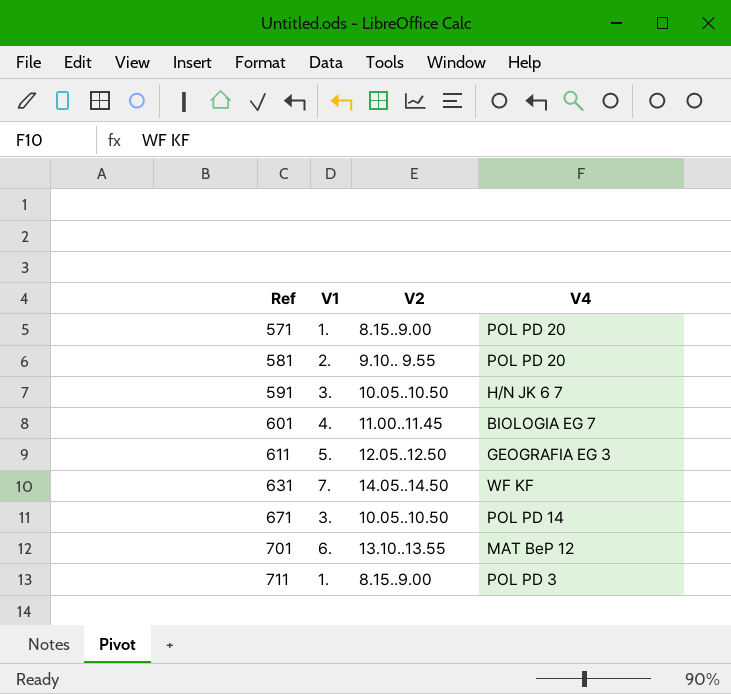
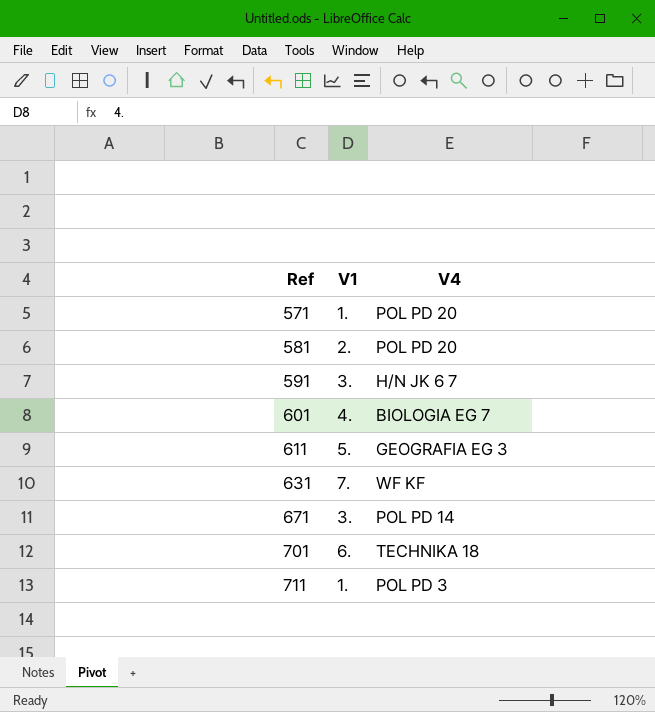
column V2 | position: 3 -> none
701 | V4: MAT BeP 12 -> TECHNIKA 18

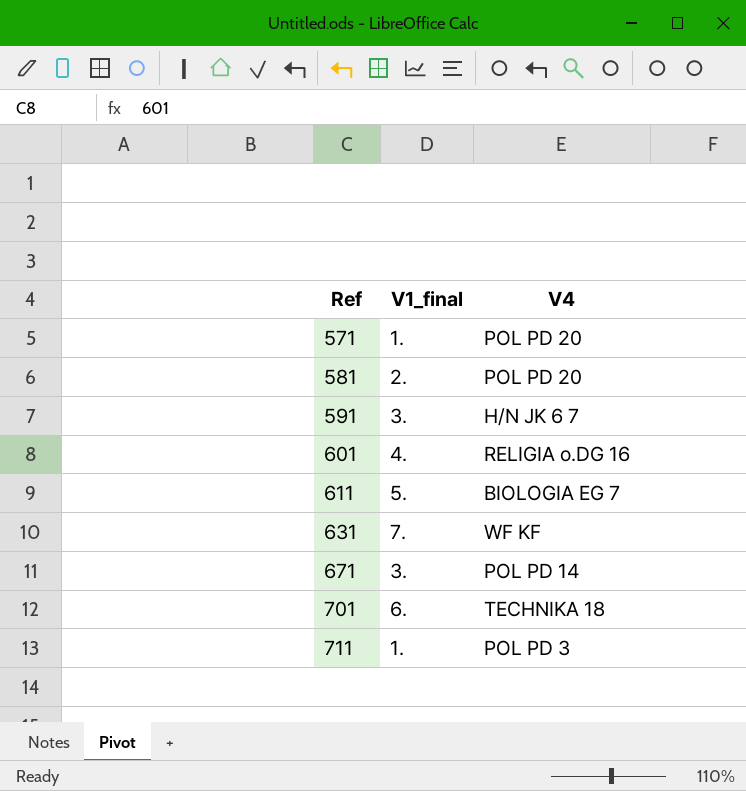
column name: V1 -> V1_final
601 | V4: BIOLOGIA EG 7 -> RELIGIA o.DG 16
611 | V4: GEOGRAFIA EG 3 -> BIOLOGIA EG 7

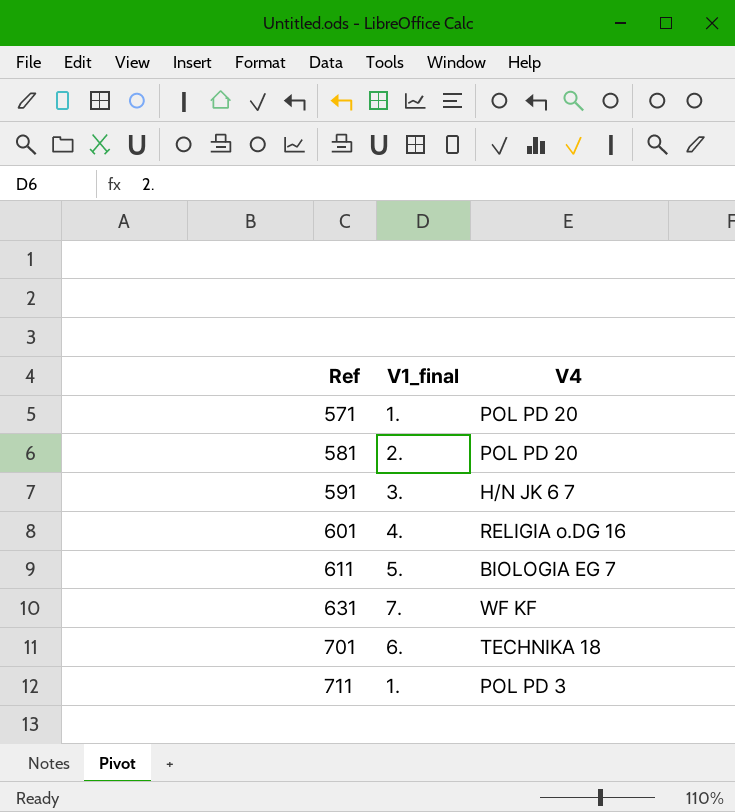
row 671: 3. | POL PD 14 -> none

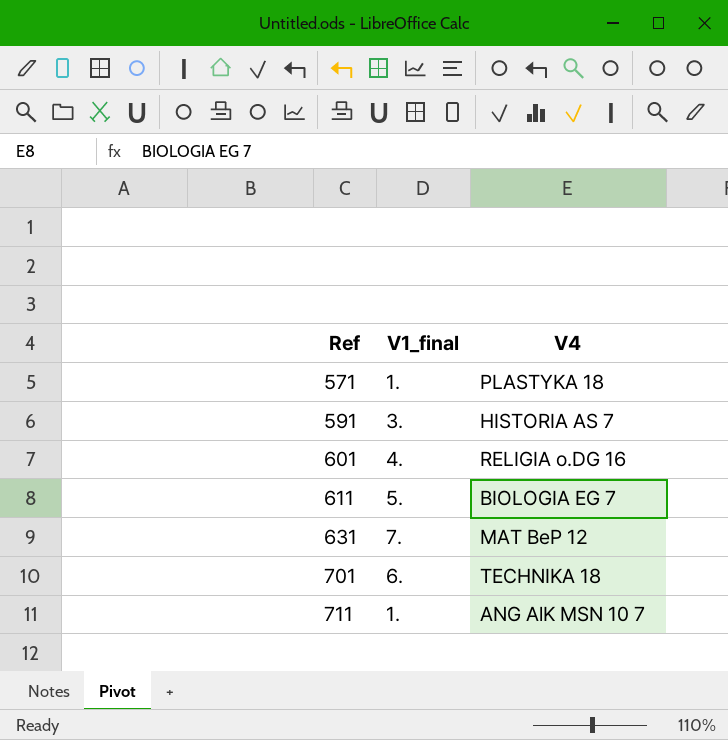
row 581: 2. | POL PD 20 -> none
571 | V4: POL PD 20 -> PLASTYKA 18
591 | V4: H/N JK 6 7 -> HISTORIA AS 7
631 | V4: WF KF -> MAT BeP 12
711 | V4: POL PD 3 -> ANG AlK MSN 10 7

